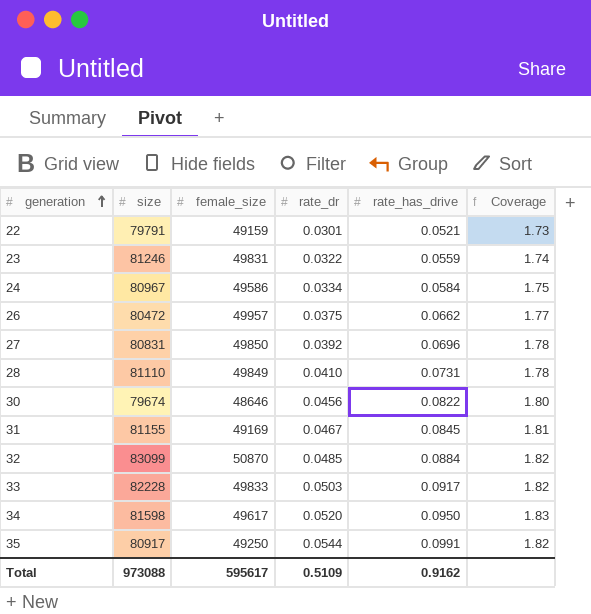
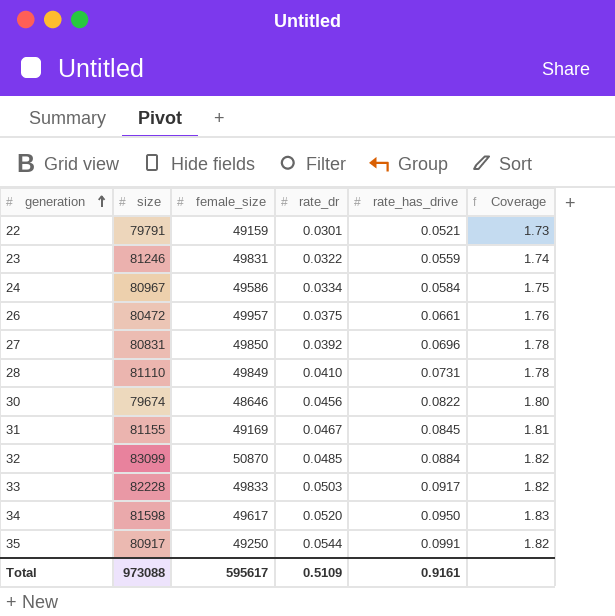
26 | rate_has_drive: 0.0662 -> 0.0661
26 | Coverage: 1.77 -> 1.76
Total | rate_has_drive: 0.9162 -> 0.9161

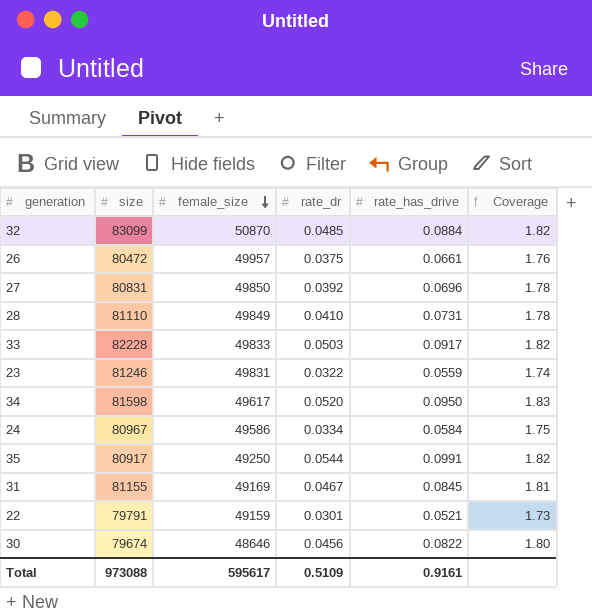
row order: generation ascending -> female_size descending

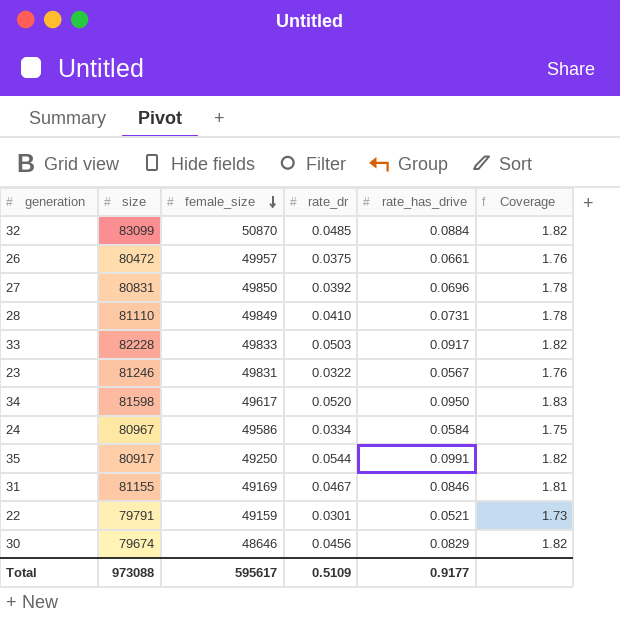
23 | rate_has_drive: 0.0559 -> 0.0567
23 | Coverage: 1.74 -> 1.76
31 | rate_has_drive: 0.0845 -> 0.0846
30 | rate_has_drive: 0.0822 -> 0.0829
30 | Coverage: 1.80 -> 1.82
Total | rate_has_drive: 0.9161 -> 0.9177

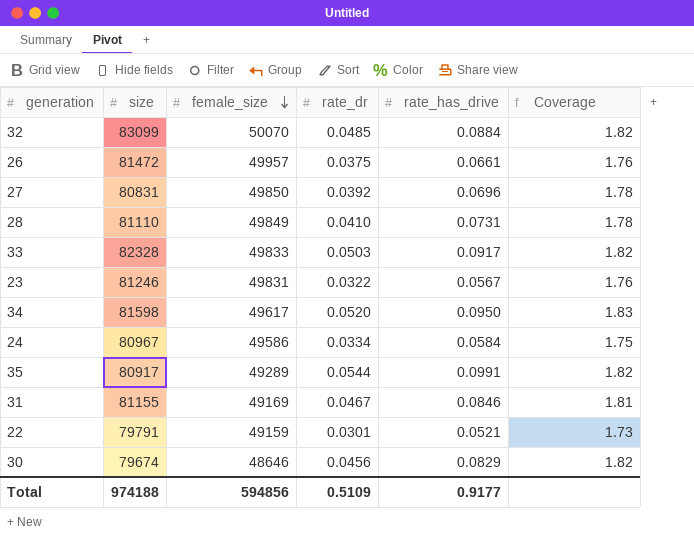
32 | female_size: 50870 -> 50070
26 | size: 80472 -> 81472
33 | size: 82228 -> 82328
35 | female_size: 49250 -> 49289
Total | size: 973088 -> 974188
Total | female_size: 595617 -> 594856

